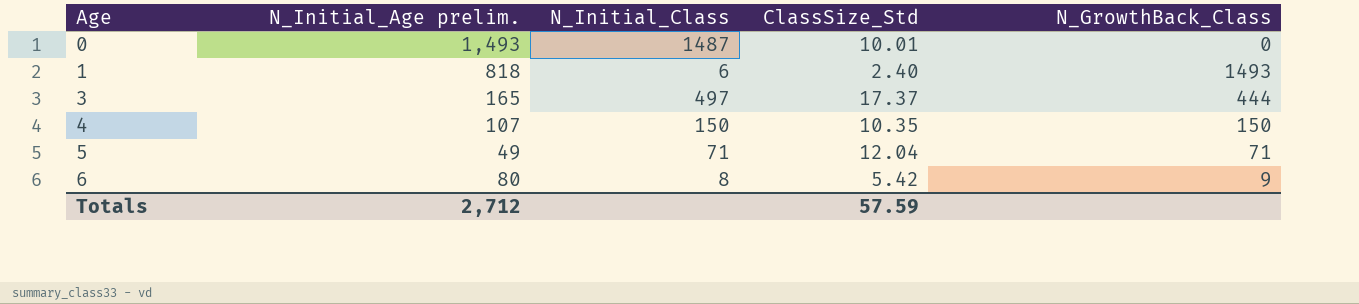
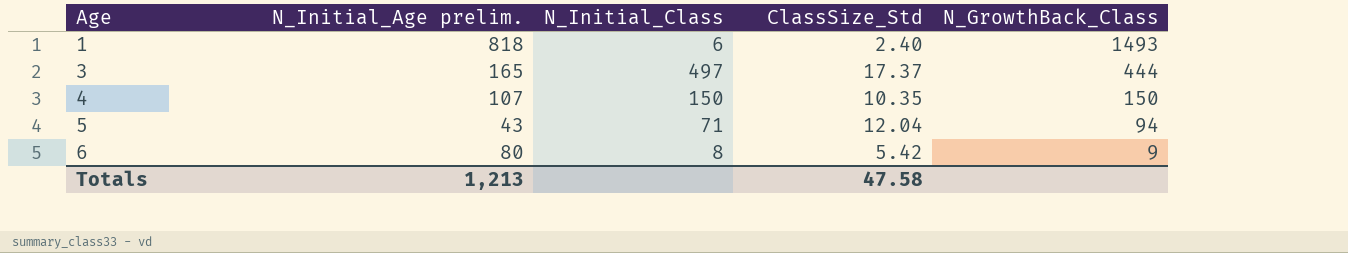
row 0: 1,493 | 1487 | 10.01 | 0 -> none
5 | N_Initial_Age prelim.: 49 -> 43
5 | N_GrowthBack_Class: 71 -> 94
Totals | N_Initial_Age prelim.: 2,712 -> 1,213
Totals | ClassSize_Std: 57.59 -> 47.58

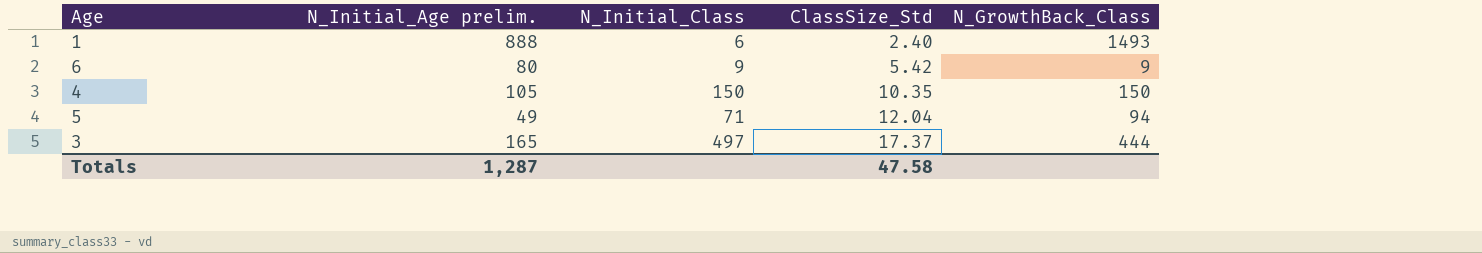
row order: Age ascending -> ClassSize_Std ascending
1 | N_Initial_Age prelim.: 818 -> 888
6 | N_Initial_Class: 8 -> 9
4 | N_Initial_Age prelim.: 107 -> 105
5 | N_Initial_Age prelim.: 43 -> 49
Totals | N_Initial_Age prelim.: 1,213 -> 1,287

